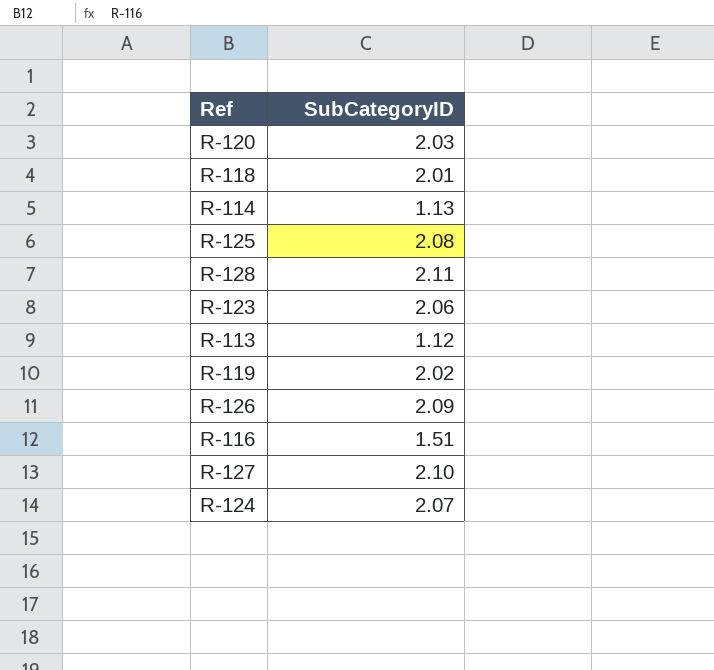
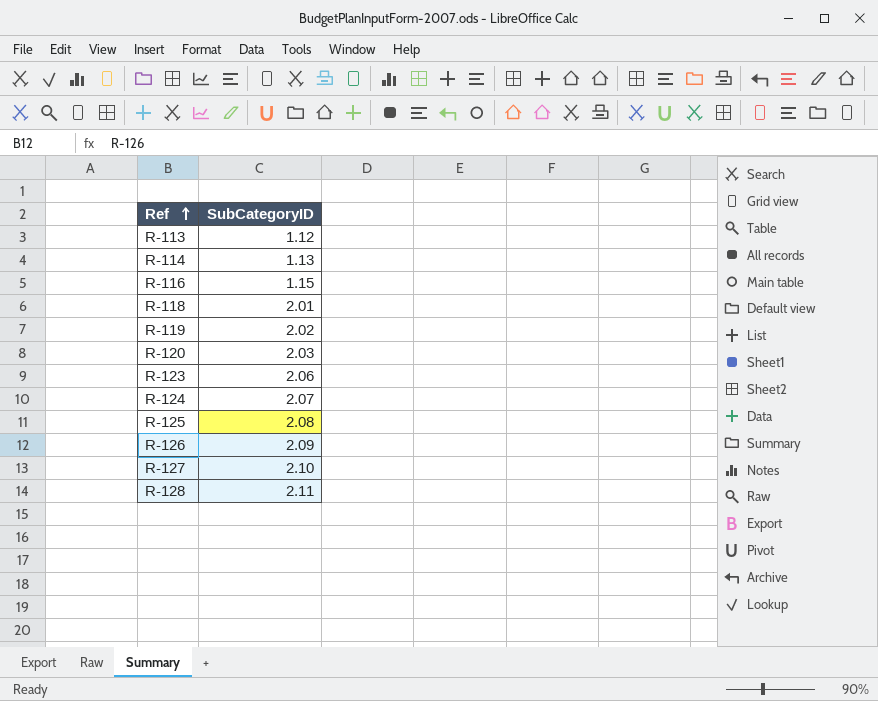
row order: none -> Ref ascending
R-116 | SubCategoryID: 1.51 -> 1.15

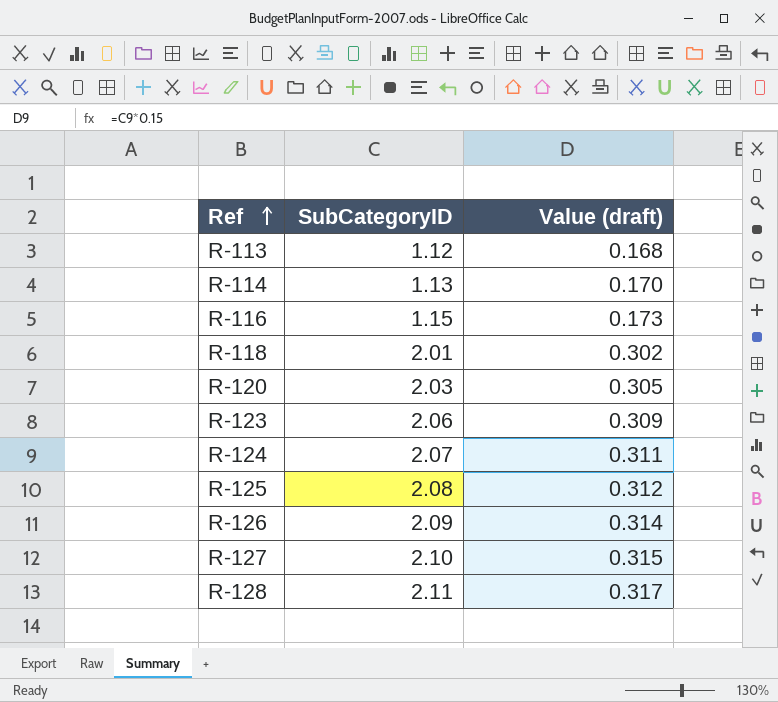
column Value (draft) | formula: none -> [SubCategoryID] * 0.15
row R-119: 2.02 -> none

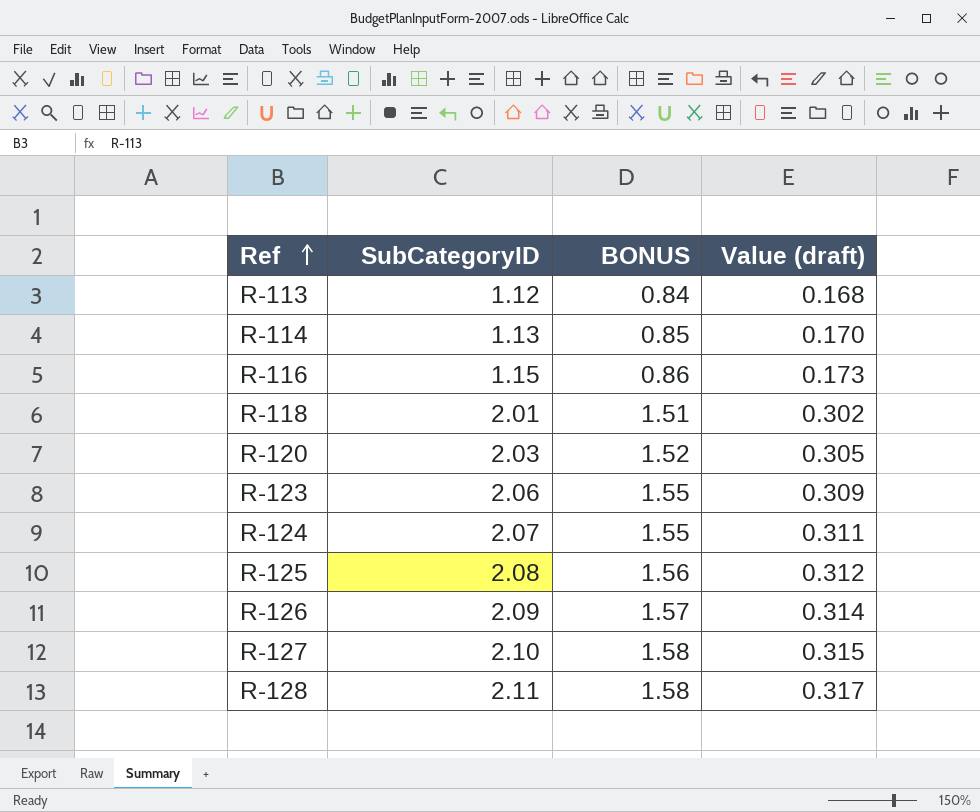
column BONUS | formula: none -> [SubCategoryID] * 0.75

